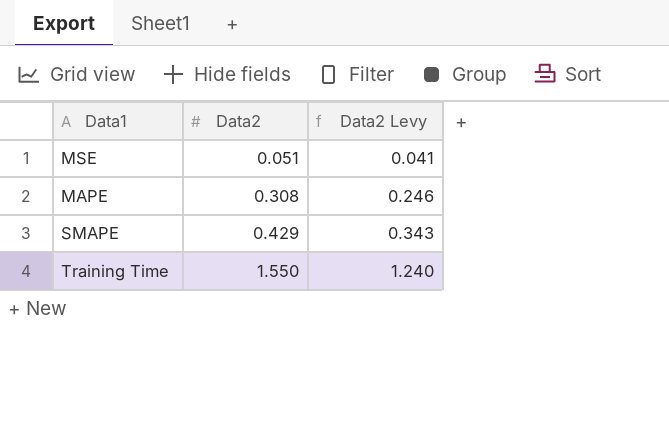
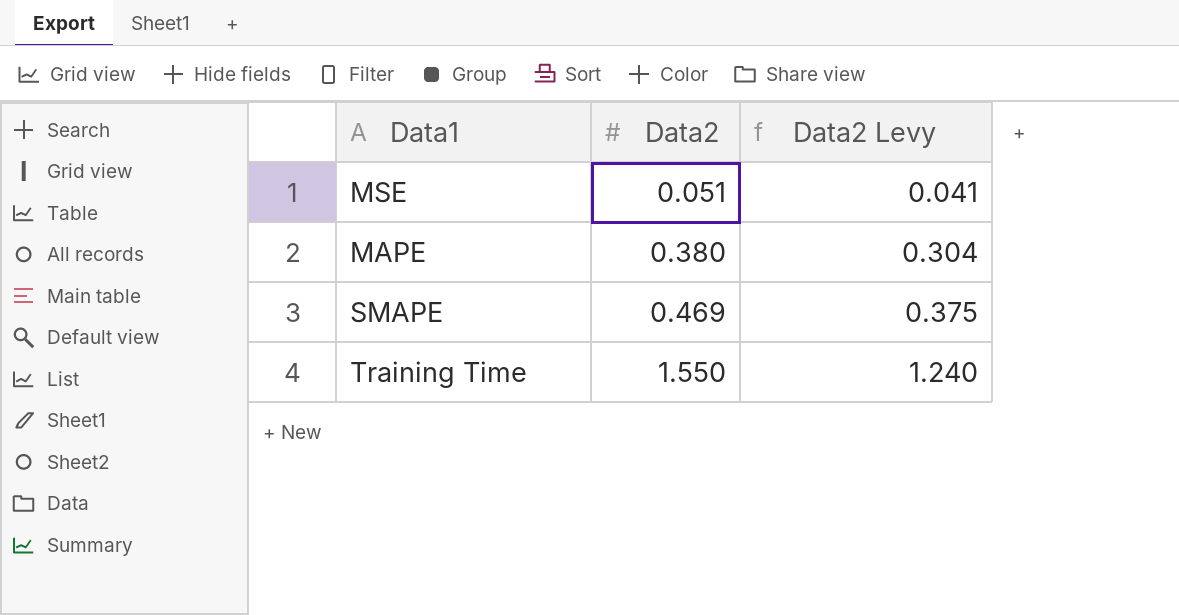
MAPE | Data2: 0.308 -> 0.380
MAPE | Data2 Levy: 0.246 -> 0.304
SMAPE | Data2: 0.429 -> 0.469
SMAPE | Data2 Levy: 0.343 -> 0.375

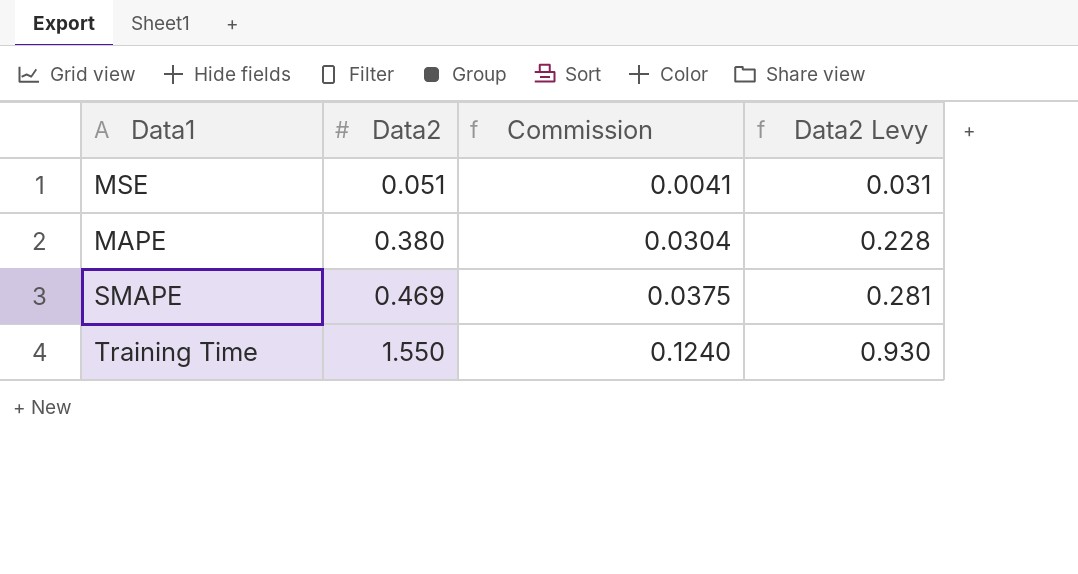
column Commission | formula: none -> [Data2] * 0.08
column Data2 Levy | formula: [Data2] * 0.8 -> [Data2] * 0.6

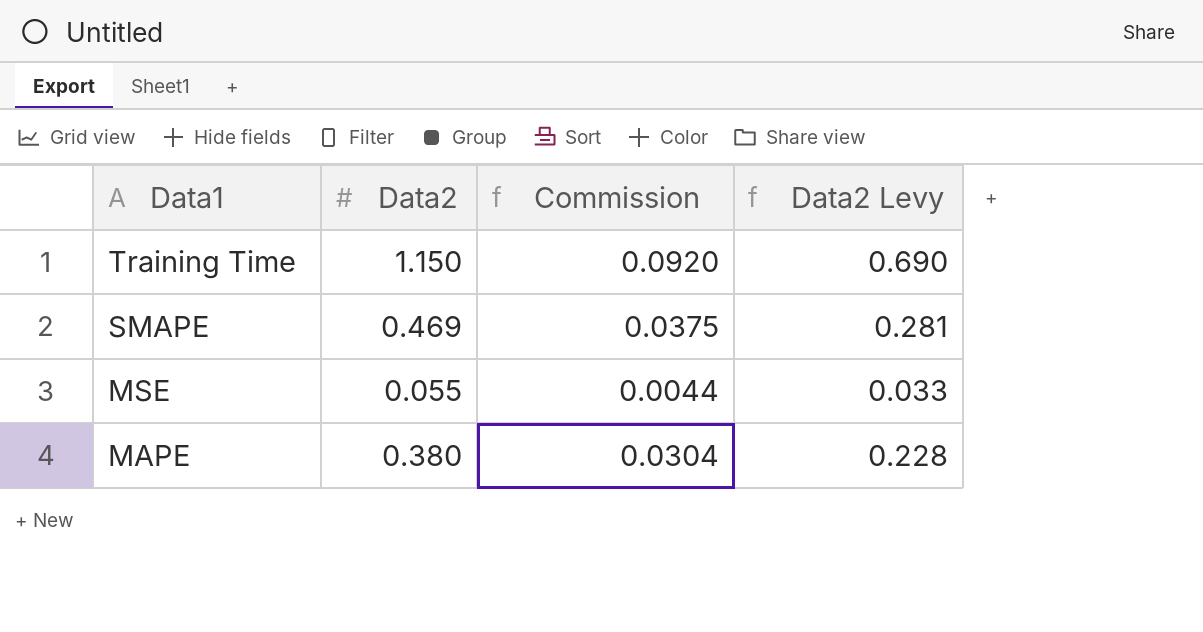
row order: Data2 ascending -> Data1 descending
Training Time | Data2: 1.550 -> 1.150
Training Time | Commission: 0.1240 -> 0.0920
Training Time | Data2 Levy: 0.930 -> 0.690
MSE | Data2: 0.051 -> 0.055
MSE | Commission: 0.0041 -> 0.0044
MSE | Data2 Levy: 0.031 -> 0.033

